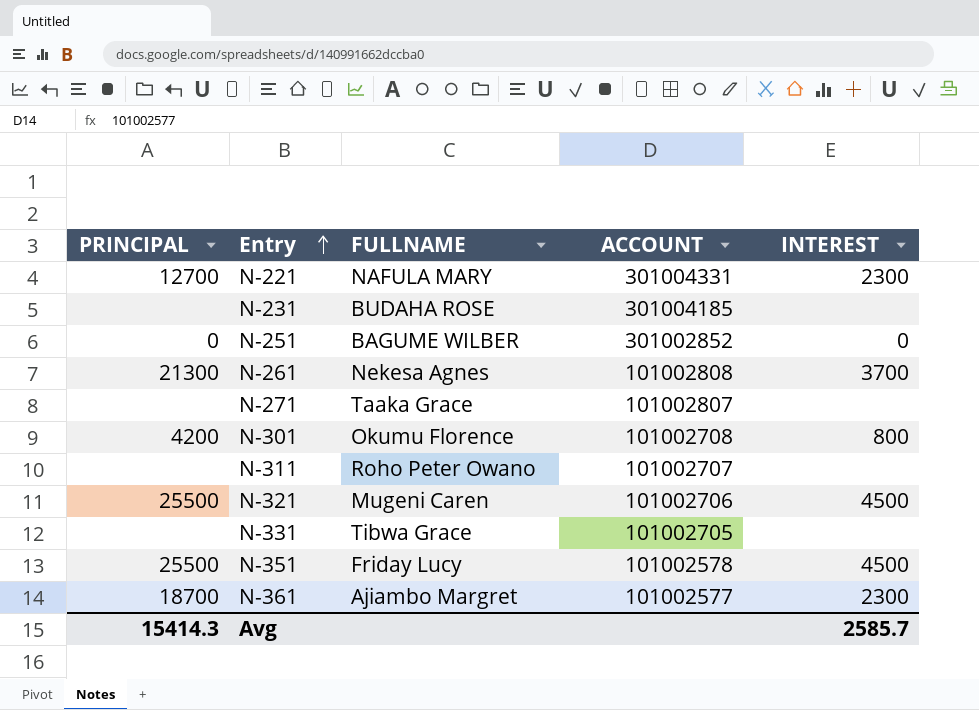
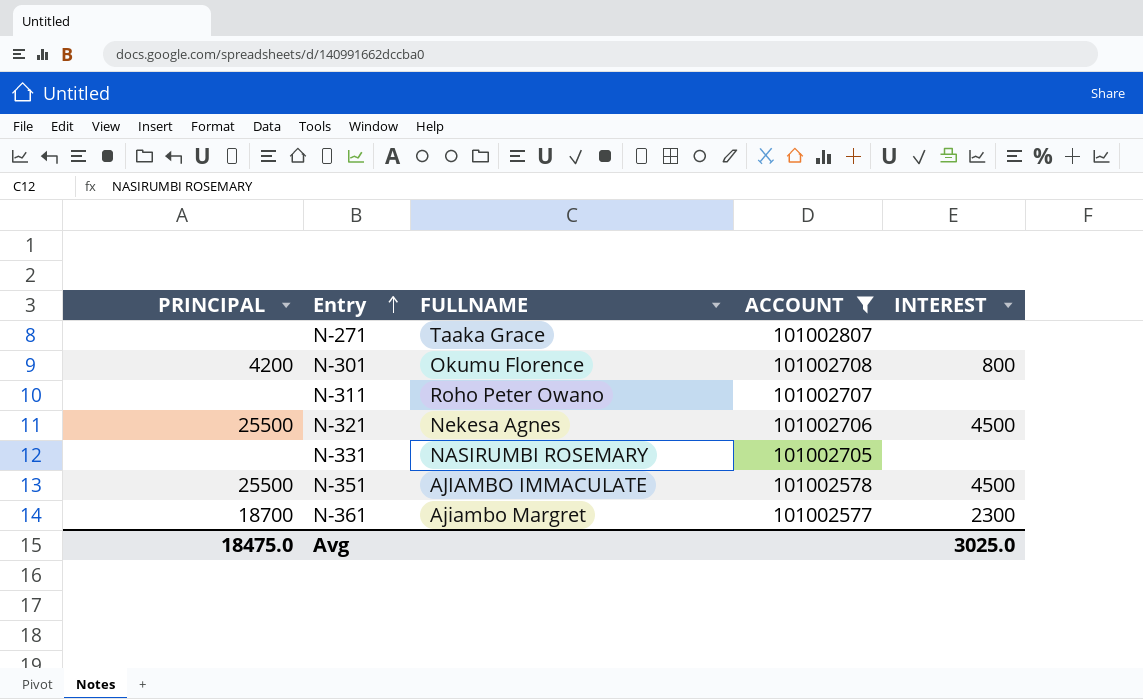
filter: none -> ACCOUNT <= 101002807
N-321 | FULLNAME: Mugeni Caren -> Nekesa Agnes
N-331 | FULLNAME: Tibwa Grace -> NASIRUMBI ROSEMARY
N-351 | FULLNAME: Friday Lucy -> AJIAMBO IMMACULATE
Avg | PRINCIPAL: 15414.3 -> 18475.0
Avg | INTEREST: 2585.7 -> 3025.0

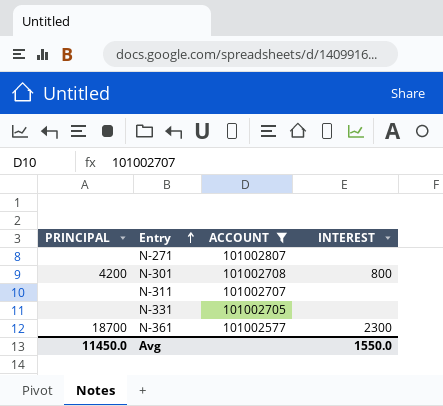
column FULLNAME | position: 3 -> none
row N-321: 25500 | Nekesa Agnes | 101002706 | 4500 -> none
row N-351: 25500 | AJIAMBO IMMACULATE | 101002578 | 4500 -> none
Avg | PRINCIPAL: 18475.0 -> 11450.0
Avg | INTEREST: 3025.0 -> 1550.0

